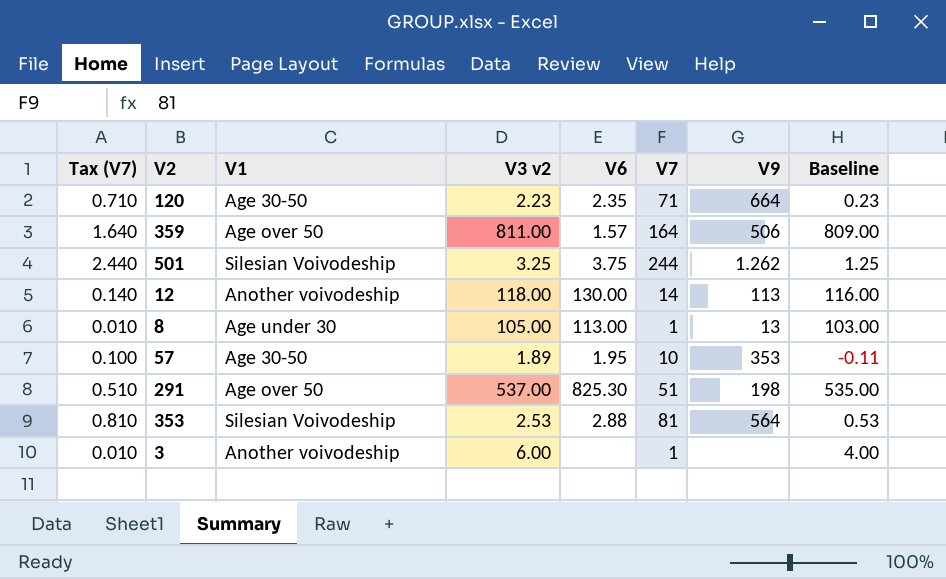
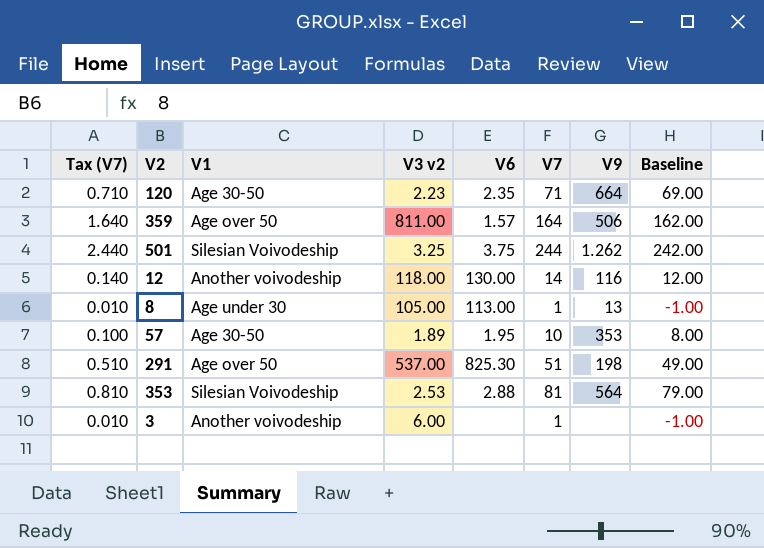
column Baseline | formula: [V3 v2] - 2 -> [V7] - 2
12 | V9: 113 -> 116

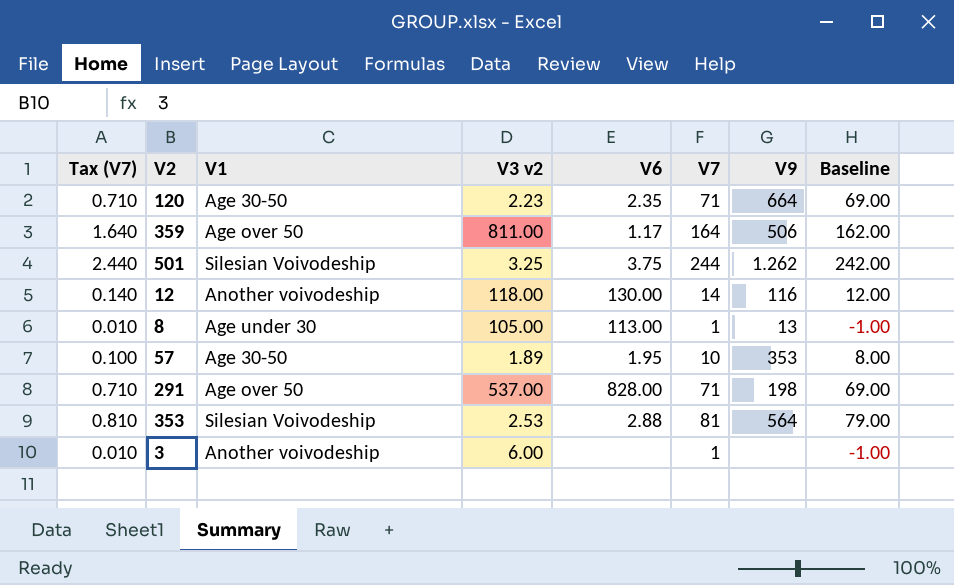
359 | V6: 1.57 -> 1.17
291 | Tax (V7): 0.510 -> 0.710
291 | V6: 825.30 -> 828.00
291 | V7: 51 -> 71
291 | Baseline: 49.00 -> 69.00

